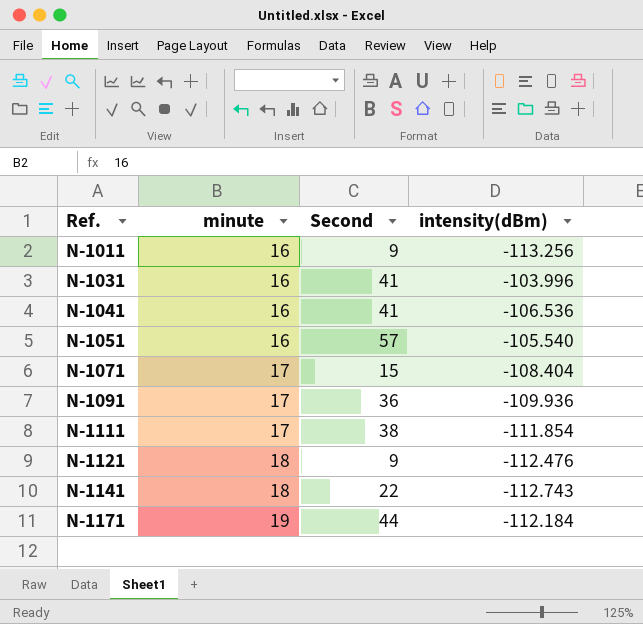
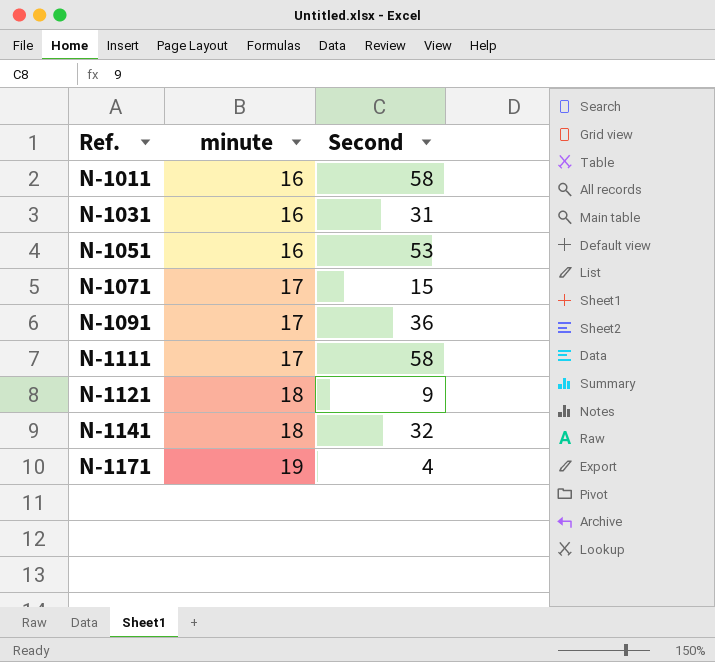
column intensity(dBm) | position: 4 -> none
row N-1041: 16 | 41 | -106.536 -> none
N-1011 | Second: 9 -> 58
N-1031 | Second: 41 -> 31
N-1051 | Second: 57 -> 53
N-1111 | Second: 38 -> 58
N-1141 | Second: 22 -> 32
N-1171 | Second: 44 -> 4

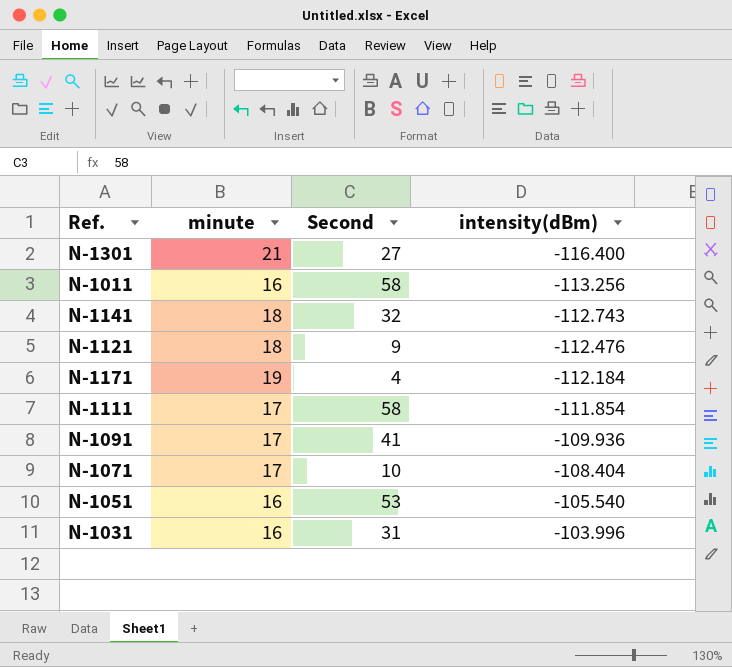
row order: Ref. ascending -> intensity(dBm) ascending
column intensity(dBm) | position: none -> 4
row N-1301: none -> 21 | 27 | -116.400
N-1091 | Second: 36 -> 41
N-1071 | Second: 15 -> 10

